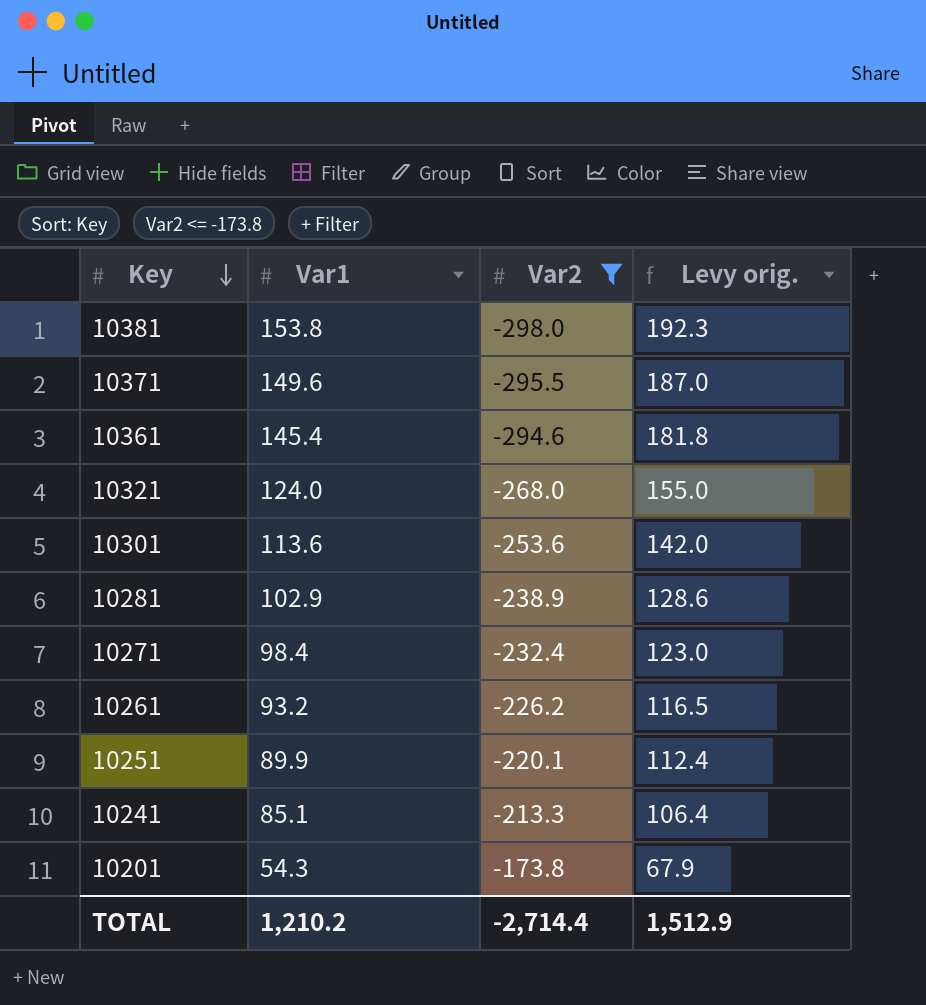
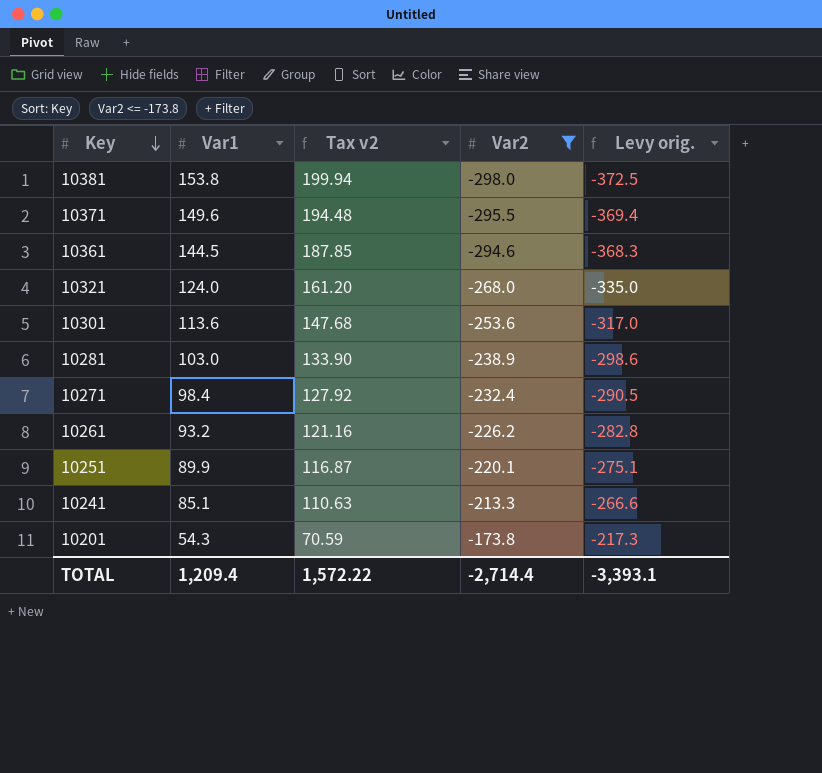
column Tax v2 | formula: none -> [Var1] * 1.3
column Levy orig. | formula: [Var1] * 1.25 -> [Var2] * 1.25
10361 | Var1: 145.4 -> 144.5
10281 | Var1: 102.9 -> 103.0
TOTAL | Var1: 1,210.2 -> 1,209.4
TOTAL | Levy orig.: 1,512.9 -> -3,393.1

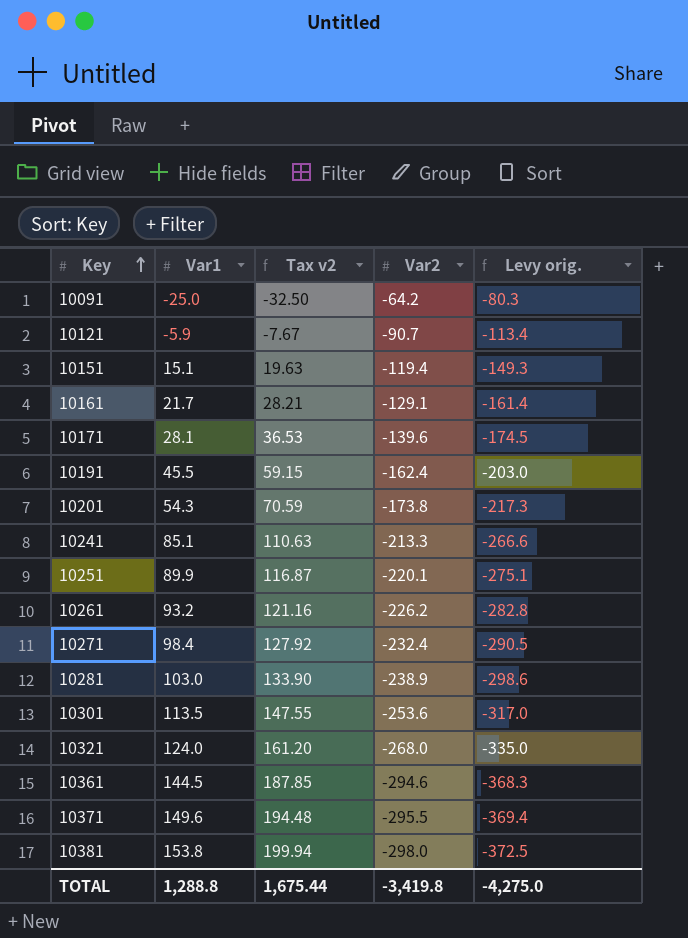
filter: Var2 <= -173.8 -> none
row order: Key descending -> Key ascending
10301 | Var1: 113.6 -> 113.5
10301 | Tax v2: 147.68 -> 147.55
TOTAL | Var1: 1,209.4 -> 1,288.8
TOTAL | Tax v2: 1,572.22 -> 1,675.44
TOTAL | Var2: -2,714.4 -> -3,419.8
TOTAL | Levy orig.: -3,393.1 -> -4,275.0

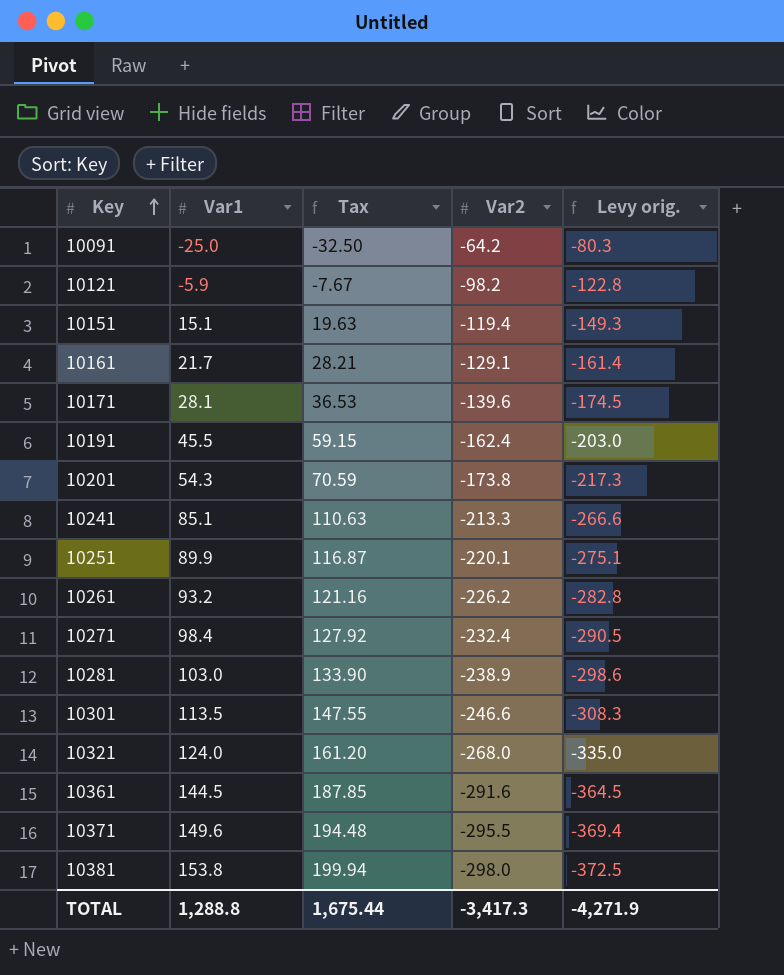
column name: Tax v2 -> Tax
10121 | Var2: -90.7 -> -98.2
10121 | Levy orig.: -113.4 -> -122.8
10301 | Var2: -253.6 -> -246.6
10301 | Levy orig.: -317.0 -> -308.3
10361 | Var2: -294.6 -> -291.6
10361 | Levy orig.: -368.3 -> -364.5
TOTAL | Var2: -3,419.8 -> -3,417.3
TOTAL | Levy orig.: -4,275.0 -> -4,271.9

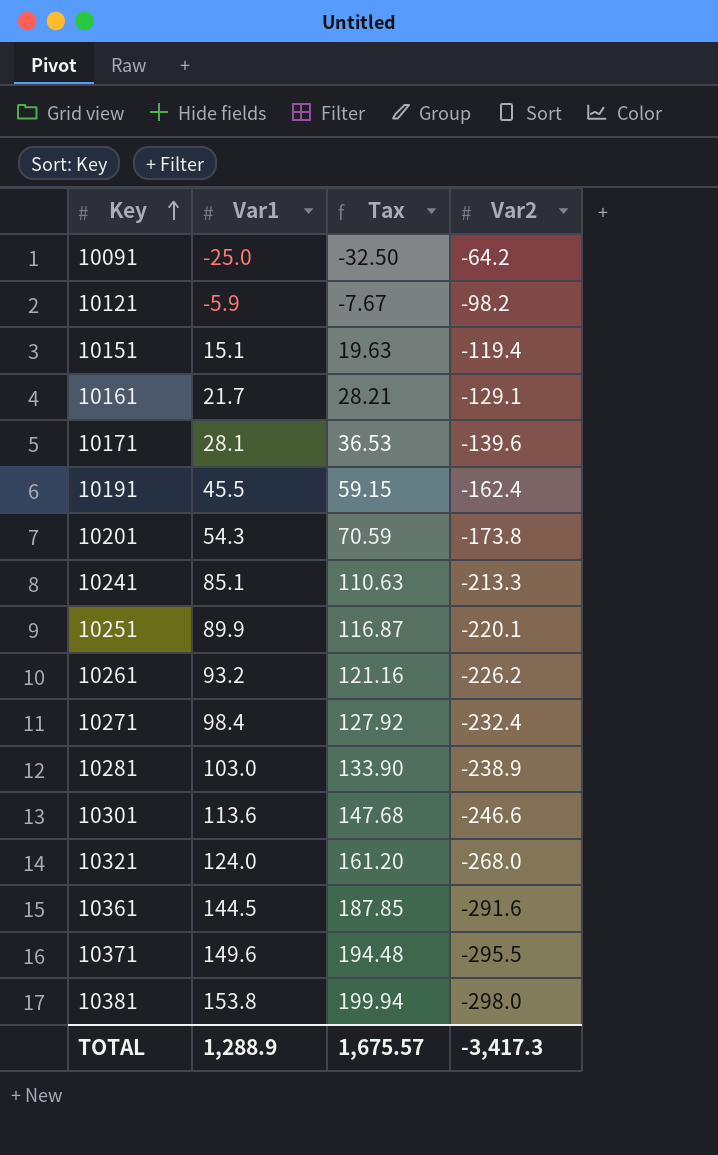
column Levy orig. | formula: [Var2] * 1.25 -> none
10301 | Var1: 113.5 -> 113.6
10301 | Tax: 147.55 -> 147.68
TOTAL | Var1: 1,288.8 -> 1,288.9
TOTAL | Tax: 1,675.44 -> 1,675.57

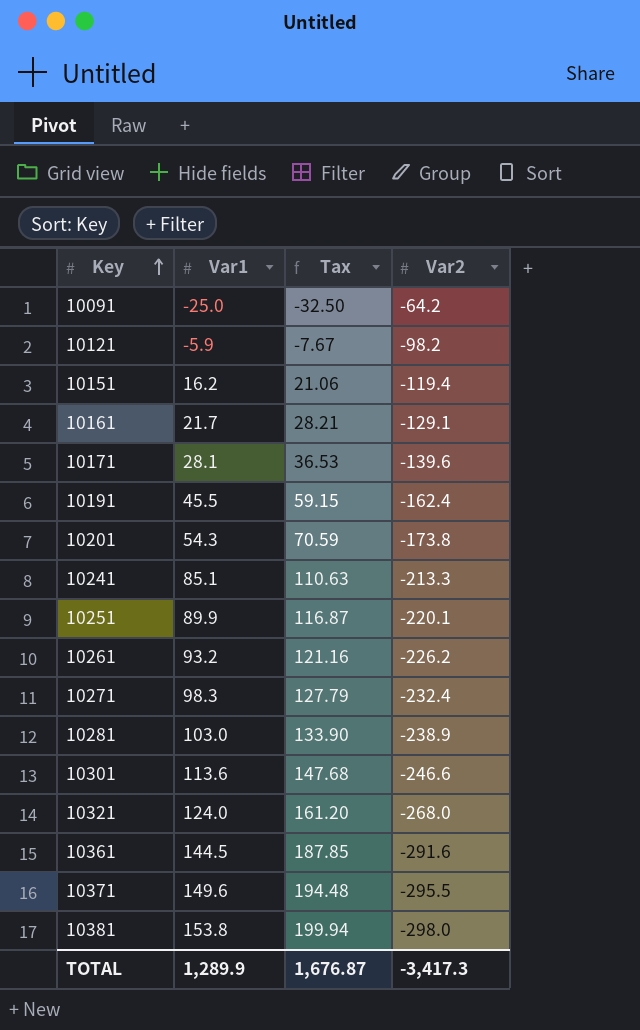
10151 | Var1: 15.1 -> 16.2
10151 | Tax: 19.63 -> 21.06
10271 | Var1: 98.4 -> 98.3
10271 | Tax: 127.92 -> 127.79
TOTAL | Var1: 1,288.9 -> 1,289.9
TOTAL | Tax: 1,675.57 -> 1,676.87

